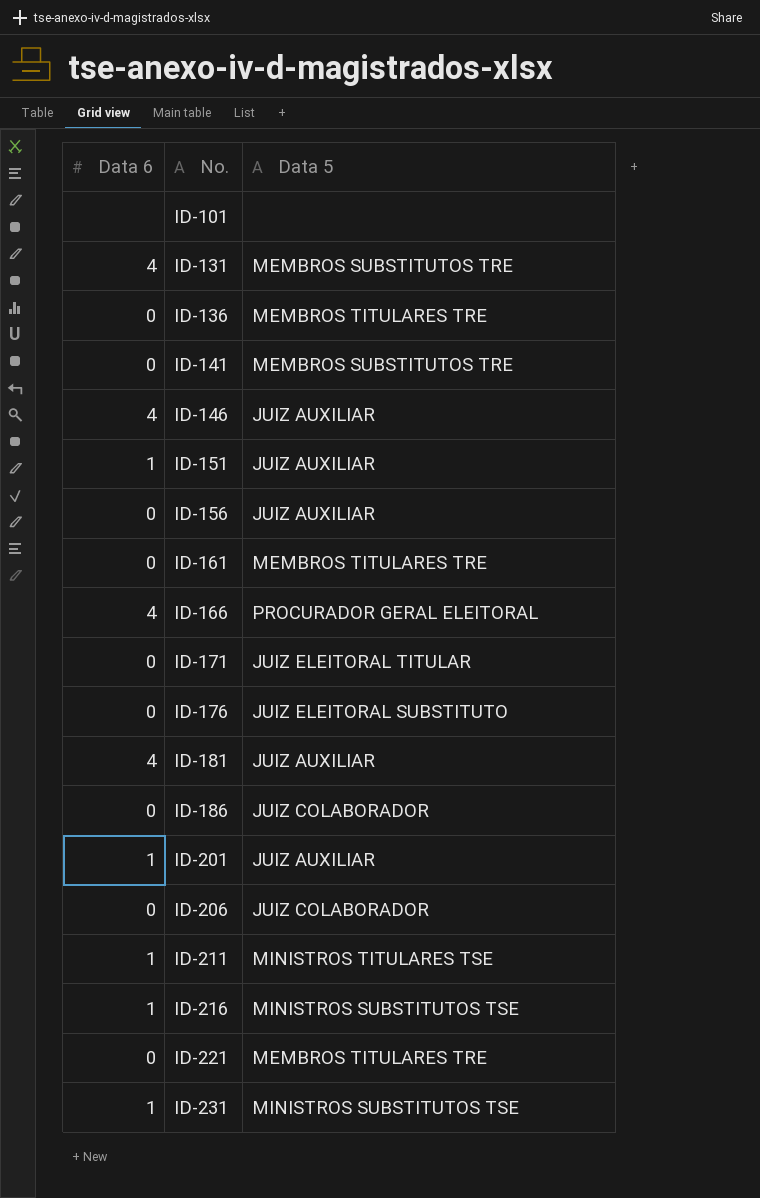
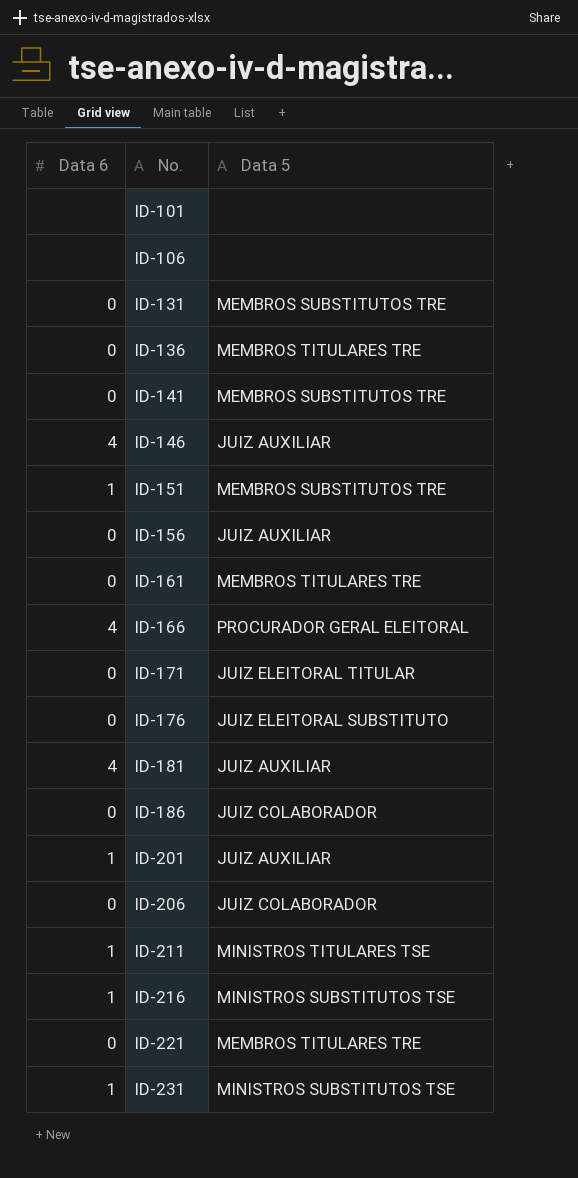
row ID-106: none -> none | none
ID-131 | Data 6: 4 -> 0
ID-151 | Data 5: JUIZ AUXILIAR -> MEMBROS SUBSTITUTOS TRE

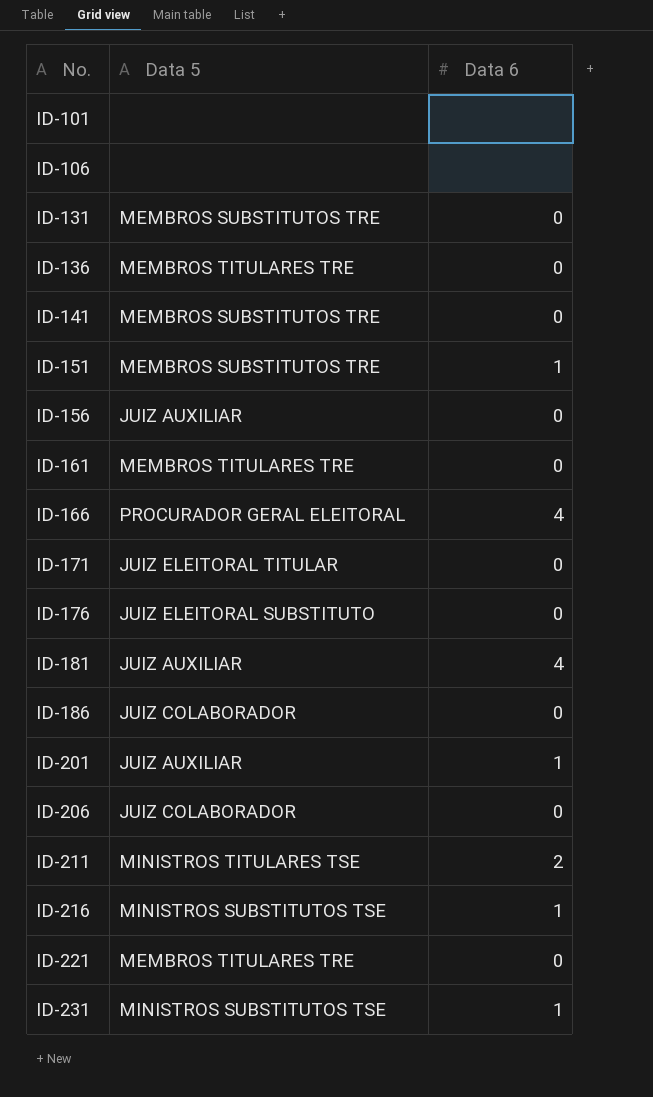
column Data 6 | position: 1 -> 3
row ID-146: 4 | JUIZ AUXILIAR -> none
ID-211 | Data 6: 1 -> 2

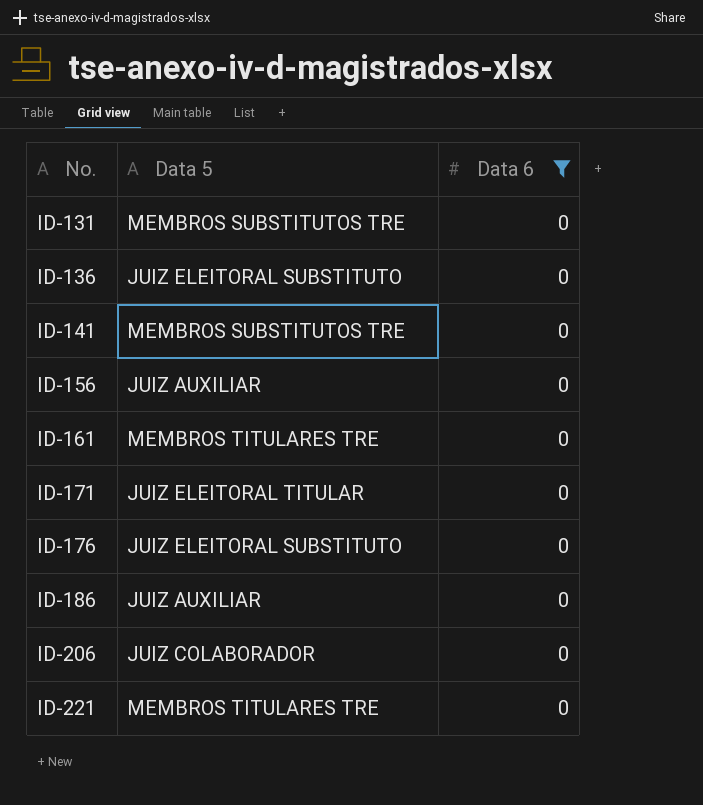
filter: none -> Data 6 = 0
ID-136 | Data 5: MEMBROS TITULARES TRE -> JUIZ ELEITORAL SUBSTITUTO
ID-186 | Data 5: JUIZ COLABORADOR -> JUIZ AUXILIAR

